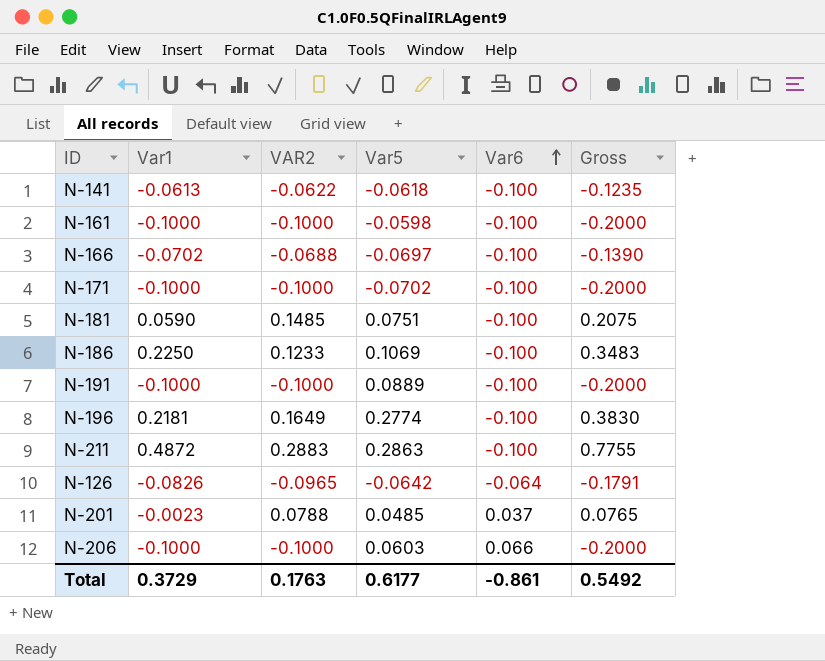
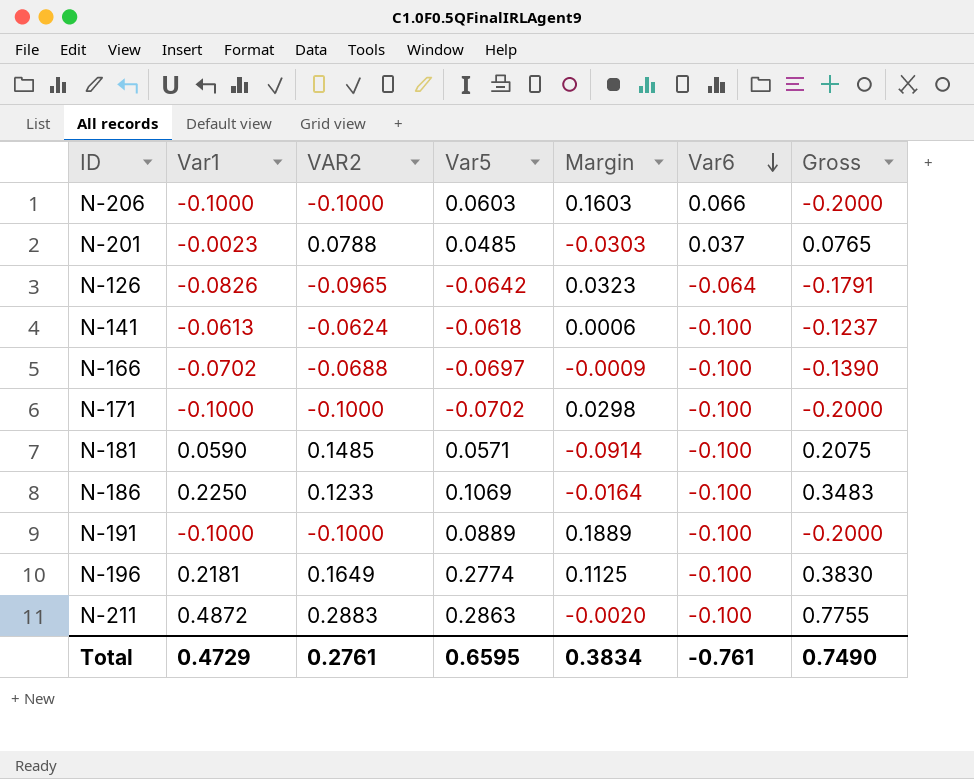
row order: Var6 ascending -> Var6 descending
column Margin | formula: none -> [Var5] - [VAR2]
row N-161: -0.1000 | -0.1000 | -0.0598 | -0.100 | -0.2000 -> none
N-141 | VAR2: -0.0622 -> -0.0624
N-141 | Gross: -0.1235 -> -0.1237
N-181 | Var5: 0.0751 -> 0.0571
Total | Var1: 0.3729 -> 0.4729
Total | VAR2: 0.1763 -> 0.2761
Total | Var5: 0.6177 -> 0.6595
Total | Var6: -0.861 -> -0.761
Total | Gross: 0.5492 -> 0.7490

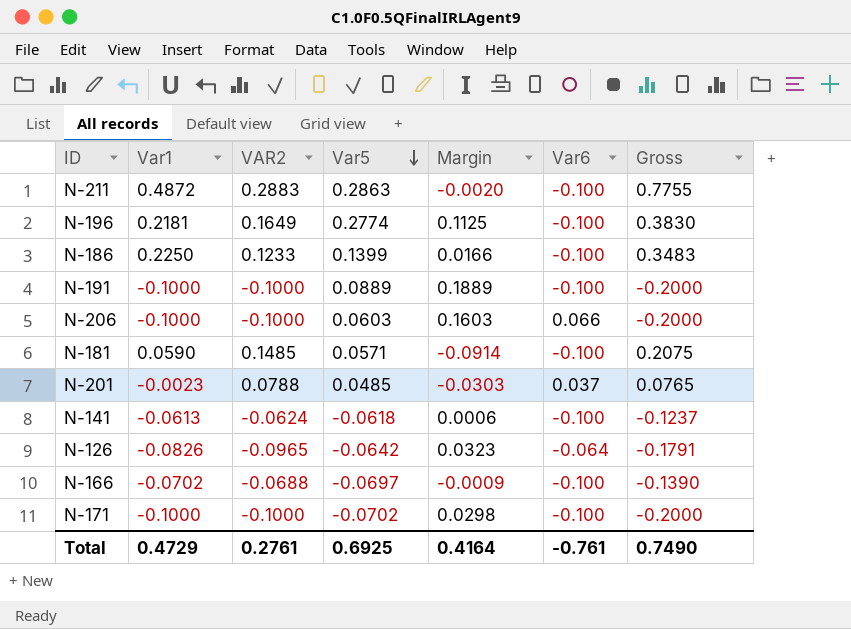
row order: Var6 descending -> Var5 descending
N-186 | Var5: 0.1069 -> 0.1399
N-186 | Margin: -0.0164 -> 0.0166
Total | Var5: 0.6595 -> 0.6925
Total | Margin: 0.3834 -> 0.4164

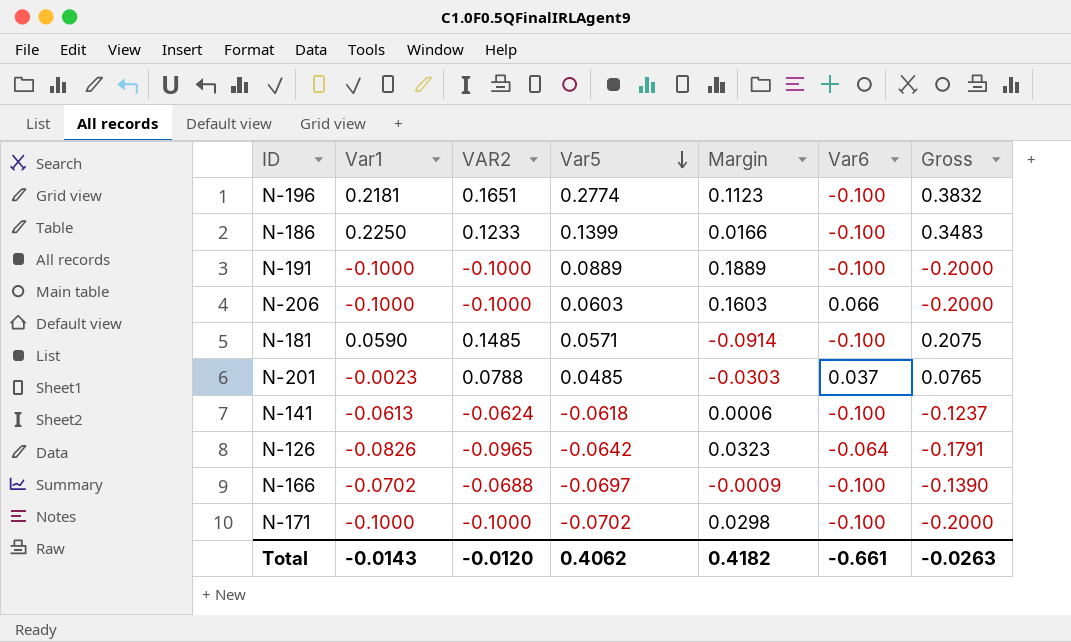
row N-211: 0.4872 | 0.2883 | 0.2863 | -0.0020 | -0.100 | 0.7755 -> none
N-196 | VAR2: 0.1649 -> 0.1651
N-196 | Margin: 0.1125 -> 0.1123
N-196 | Gross: 0.3830 -> 0.3832
Total | Var1: 0.4729 -> -0.0143
Total | VAR2: 0.2761 -> -0.0120
Total | Var5: 0.6925 -> 0.4062
Total | Margin: 0.4164 -> 0.4182
Total | Var6: -0.761 -> -0.661
Total | Gross: 0.7490 -> -0.0263

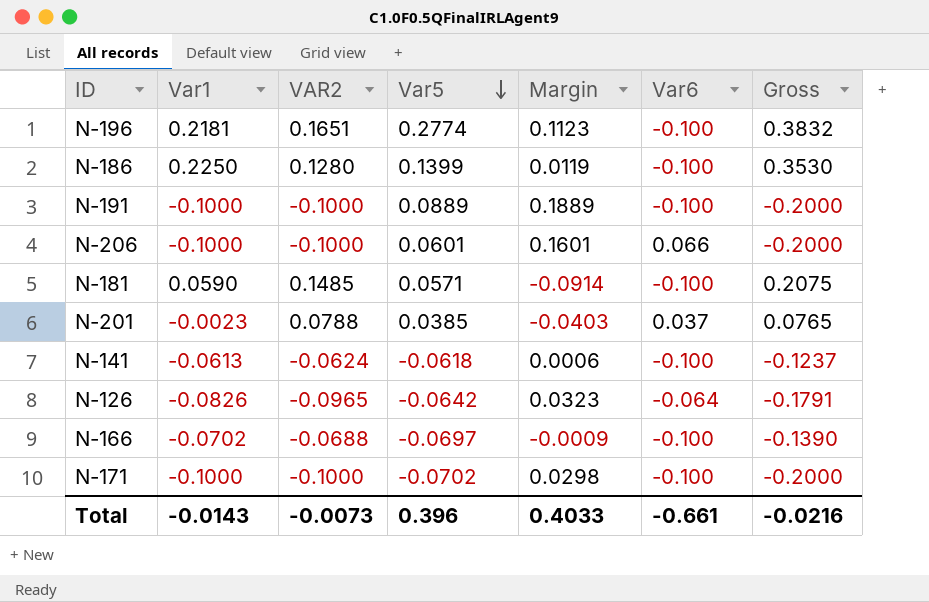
N-186 | VAR2: 0.1233 -> 0.1280
N-186 | Margin: 0.0166 -> 0.0119
N-186 | Gross: 0.3483 -> 0.3530
N-206 | Var5: 0.0603 -> 0.0601
N-206 | Margin: 0.1603 -> 0.1601
N-201 | Var5: 0.0485 -> 0.0385
N-201 | Margin: -0.0303 -> -0.0403
Total | VAR2: -0.0120 -> -0.0073
Total | Var5: 0.4062 -> 0.396
Total | Margin: 0.4182 -> 0.4033
Total | Gross: -0.0263 -> -0.0216

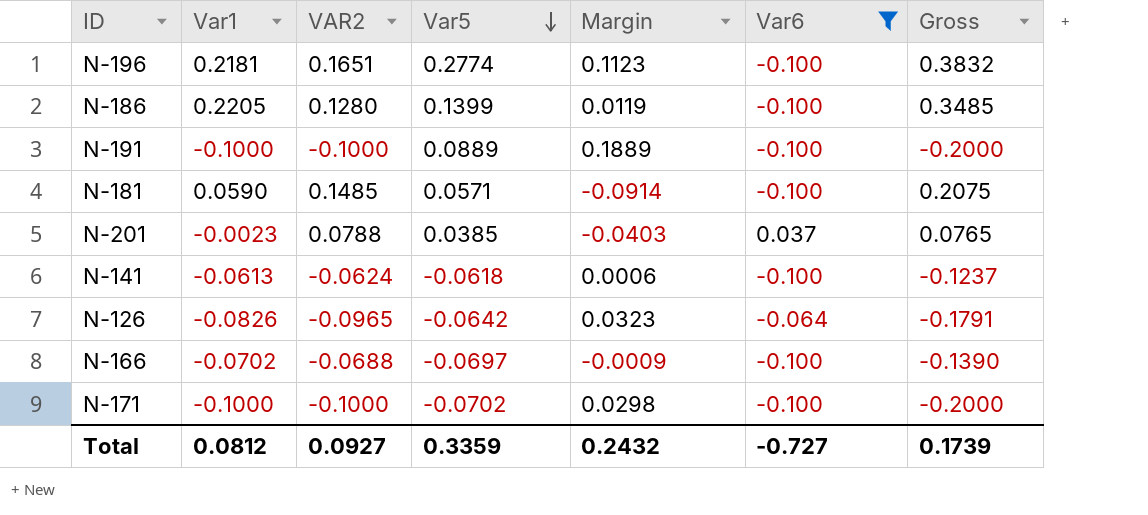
filter: none -> Var6 != 0.066
N-186 | Var1: 0.2250 -> 0.2205
N-186 | Gross: 0.3530 -> 0.3485
Total | Var1: -0.0143 -> 0.0812
Total | VAR2: -0.0073 -> 0.0927
Total | Var5: 0.396 -> 0.3359
Total | Margin: 0.4033 -> 0.2432
Total | Var6: -0.661 -> -0.727
Total | Gross: -0.0216 -> 0.1739

